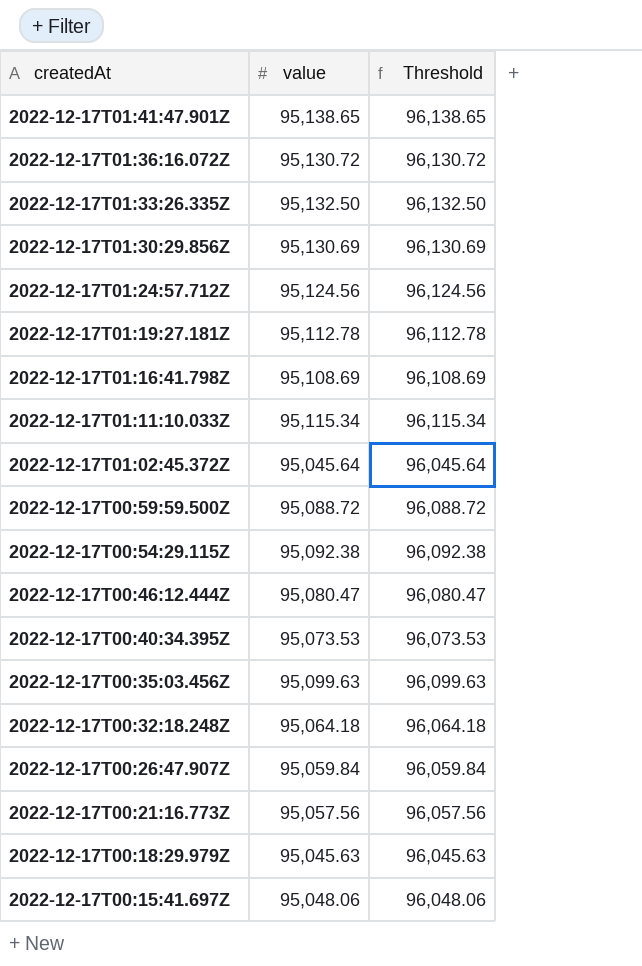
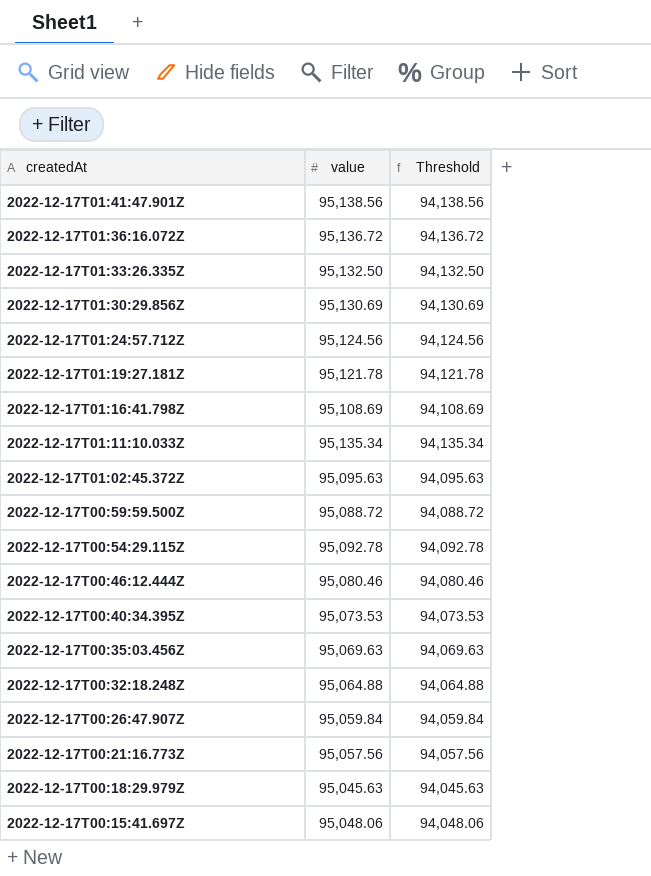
column Threshold | formula: [value] + 1000 -> [value] - 1000
2022-12-17T01:41:47.901Z | value: 95,138.65 -> 95,138.56
2022-12-17T01:36:16.072Z | value: 95,130.72 -> 95,136.72
2022-12-17T01:19:27.181Z | value: 95,112.78 -> 95,121.78
2022-12-17T01:11:10.033Z | value: 95,115.34 -> 95,135.34
2022-12-17T01:02:45.372Z | value: 95,045.64 -> 95,095.63
2022-12-17T00:54:29.115Z | value: 95,092.38 -> 95,092.78
2022-12-17T00:46:12.444Z | value: 95,080.47 -> 95,080.46
2022-12-17T00:35:03.456Z | value: 95,099.63 -> 95,069.63
2022-12-17T00:32:18.248Z | value: 95,064.18 -> 95,064.88

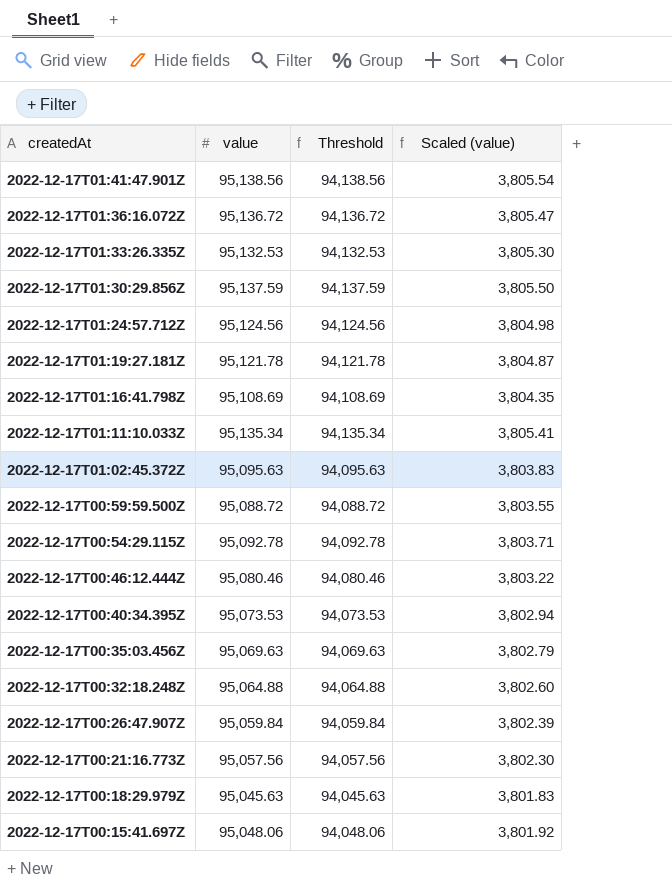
column Scaled (value) | formula: none -> [value] * 0.04
2022-12-17T01:33:26.335Z | value: 95,132.50 -> 95,132.53
2022-12-17T01:33:26.335Z | Threshold: 94,132.50 -> 94,132.53
2022-12-17T01:30:29.856Z | value: 95,130.69 -> 95,137.59
2022-12-17T01:30:29.856Z | Threshold: 94,130.69 -> 94,137.59

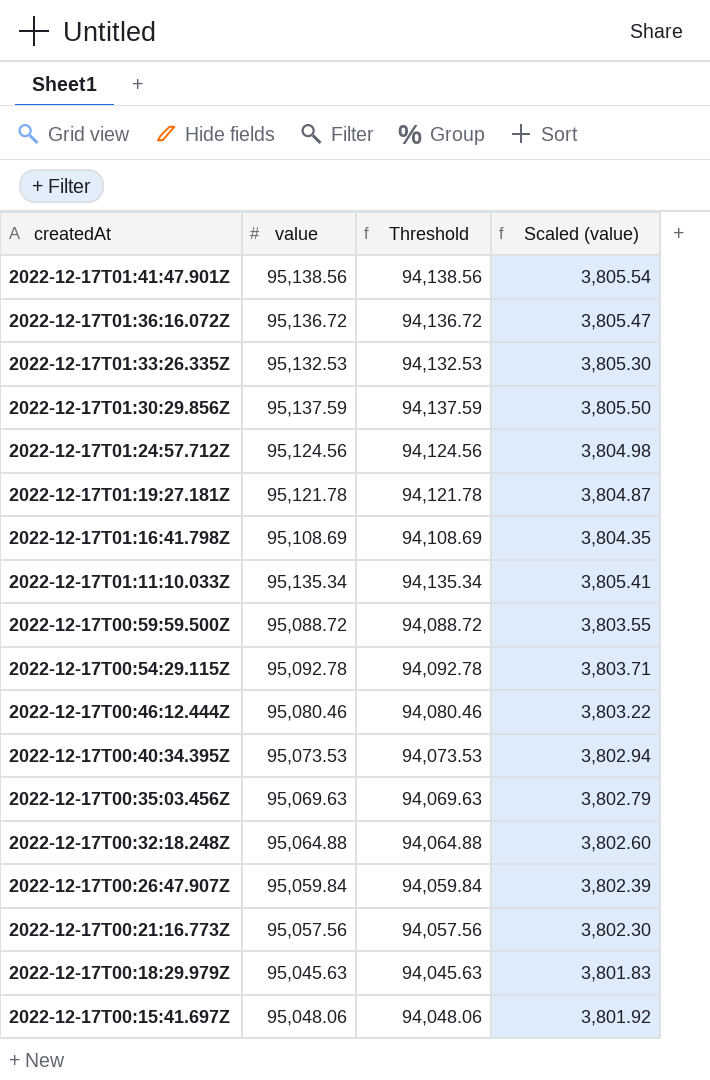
row 2022-12-17T01:02:45.372Z: 95,095.63 | 94,095.63 | 3,803.83 -> none

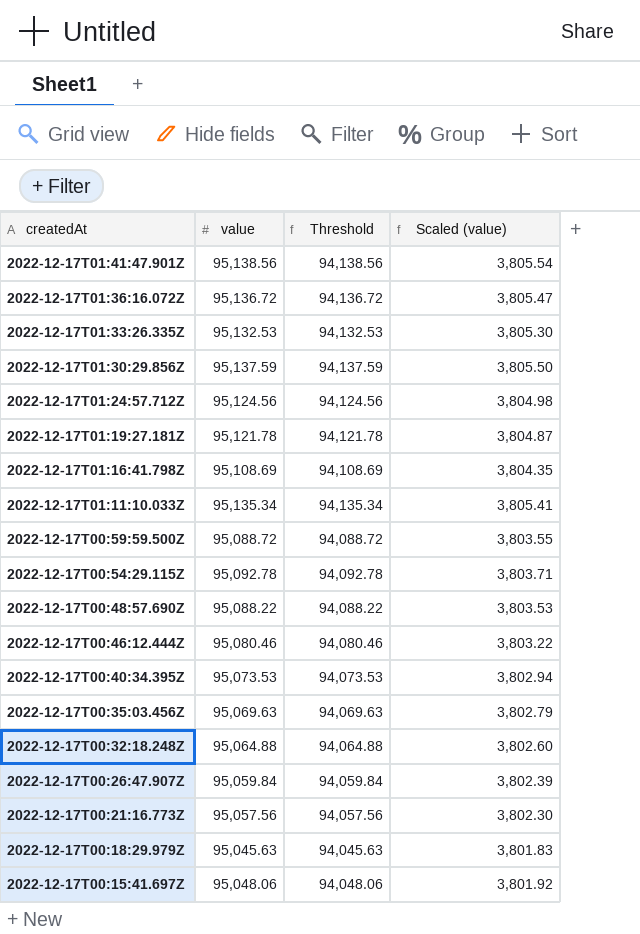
row 2022-12-17T00:48:57.690Z: none -> 95,088.22 | 94,088.22 | 3,803.53

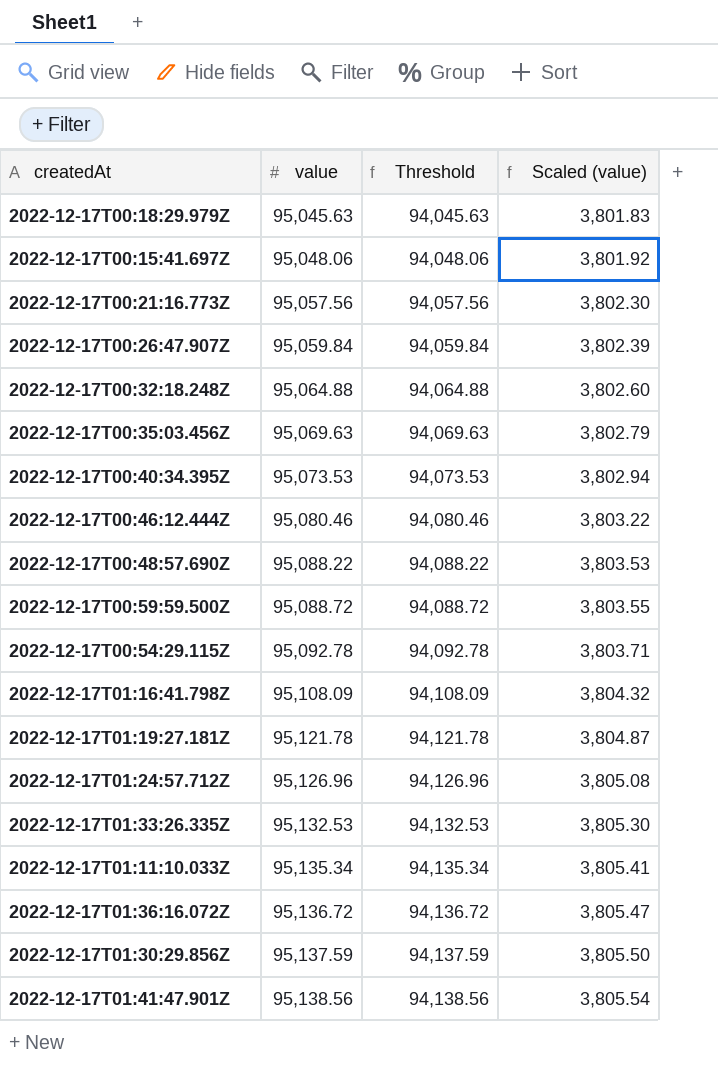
row order: createdAt descending -> value ascending
2022-12-17T01:16:41.798Z | value: 95,108.69 -> 95,108.09
2022-12-17T01:16:41.798Z | Threshold: 94,108.69 -> 94,108.09
2022-12-17T01:16:41.798Z | Scaled (value): 3,804.35 -> 3,804.32
2022-12-17T01:24:57.712Z | value: 95,124.56 -> 95,126.96
2022-12-17T01:24:57.712Z | Threshold: 94,124.56 -> 94,126.96
2022-12-17T01:24:57.712Z | Scaled (value): 3,804.98 -> 3,805.08

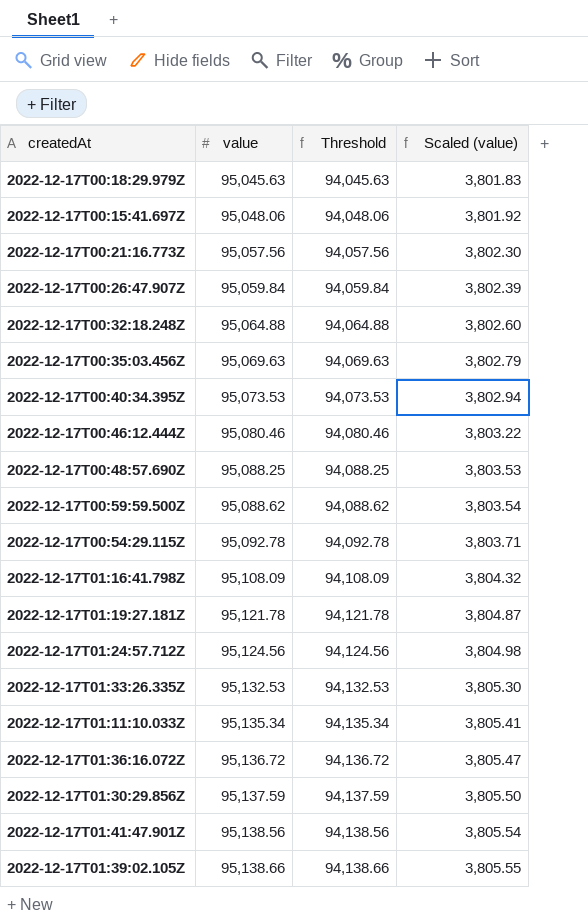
2022-12-17T00:48:57.690Z | value: 95,088.22 -> 95,088.25
2022-12-17T00:48:57.690Z | Threshold: 94,088.22 -> 94,088.25
2022-12-17T00:59:59.500Z | value: 95,088.72 -> 95,088.62
2022-12-17T00:59:59.500Z | Threshold: 94,088.72 -> 94,088.62
2022-12-17T00:59:59.500Z | Scaled (value): 3,803.55 -> 3,803.54
2022-12-17T01:24:57.712Z | value: 95,126.96 -> 95,124.56
2022-12-17T01:24:57.712Z | Threshold: 94,126.96 -> 94,124.56
2022-12-17T01:24:57.712Z | Scaled (value): 3,805.08 -> 3,804.98
row 2022-12-17T01:39:02.105Z: none -> 95,138.66 | 94,138.66 | 3,805.55

